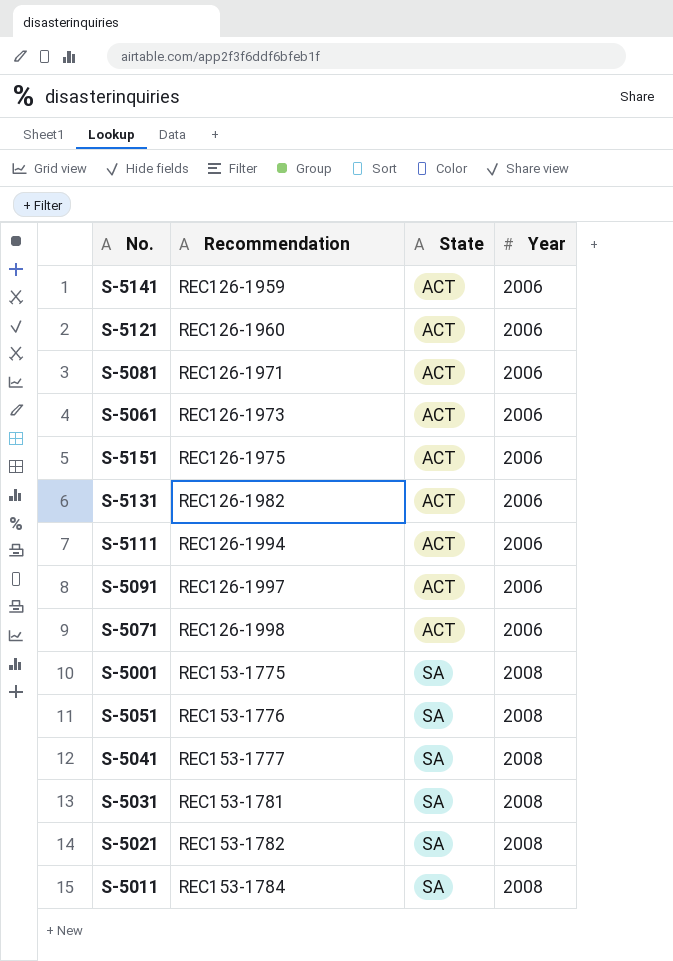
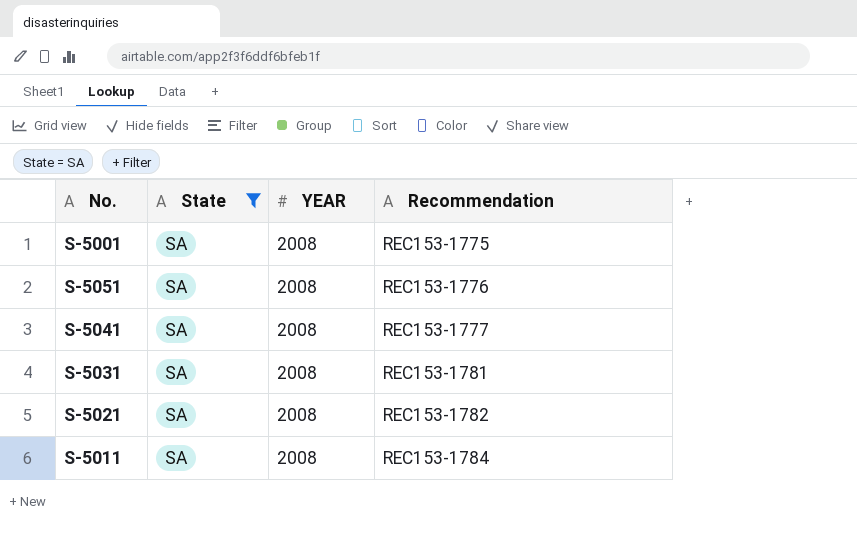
filter: none -> State = SA
column name: Year -> YEAR
column Recommendation | position: 2 -> 4

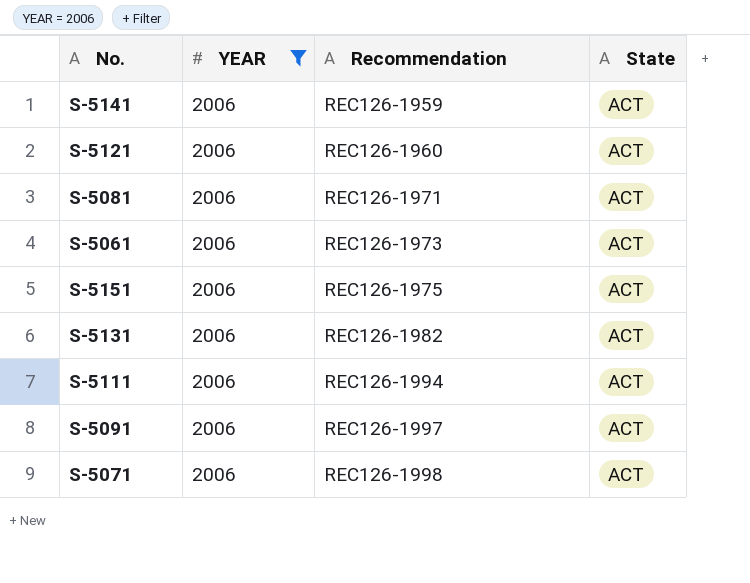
filter: State = SA -> YEAR = 2006
column State | position: 2 -> 4

